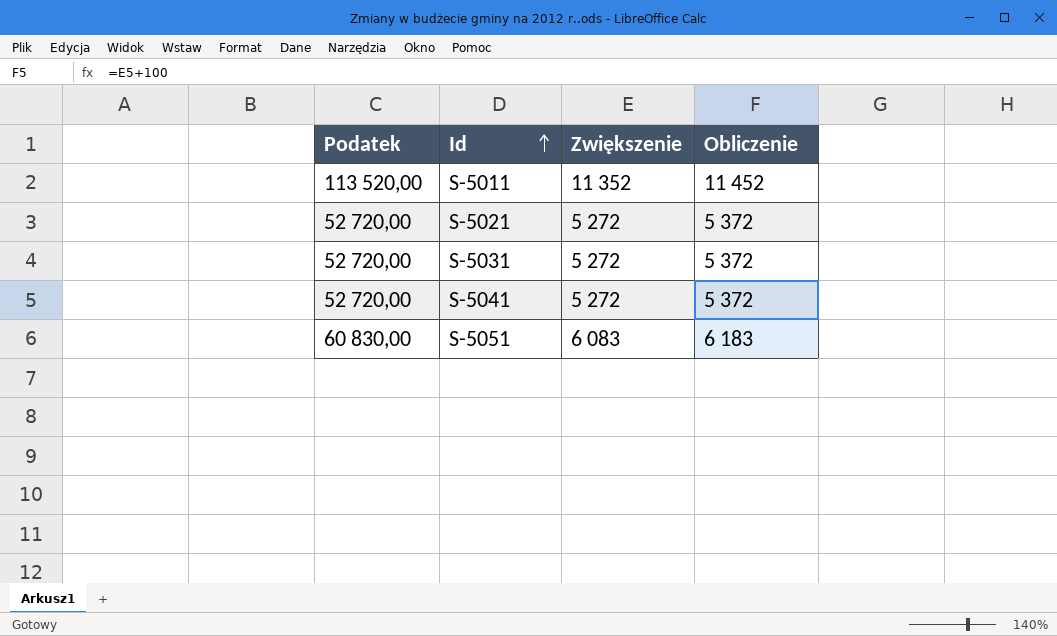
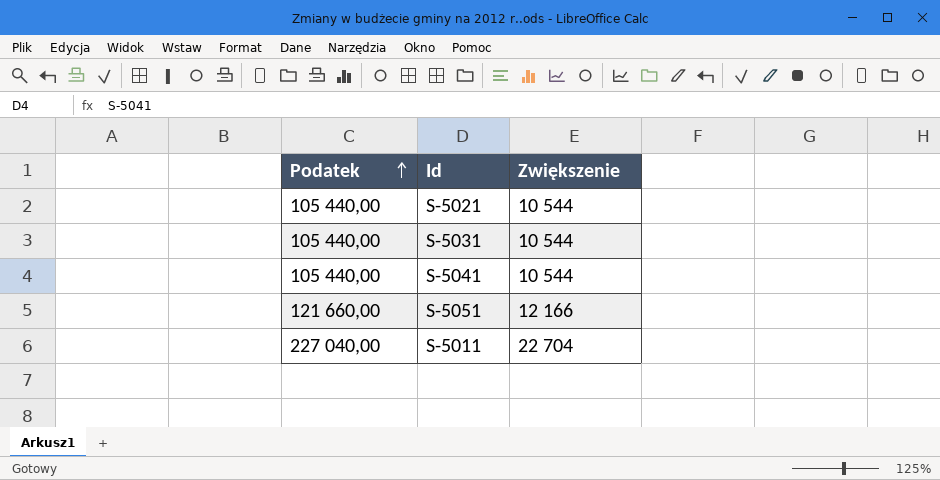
row order: Id ascending -> Podatek ascending
column Obliczenie | formula: [Zwiększenie] + 100 -> none
S-5021 | Podatek: 52 720,00 -> 105 440,00
S-5021 | Zwiększenie: 5 272 -> 10 544
S-5031 | Podatek: 52 720,00 -> 105 440,00
S-5031 | Zwiększenie: 5 272 -> 10 544
S-5041 | Podatek: 52 720,00 -> 105 440,00
S-5041 | Zwiększenie: 5 272 -> 10 544
S-5051 | Podatek: 60 830,00 -> 121 660,00
S-5051 | Zwiększenie: 6 083 -> 12 166
S-5011 | Podatek: 113 520,00 -> 227 040,00
S-5011 | Zwiększenie: 11 352 -> 22 704

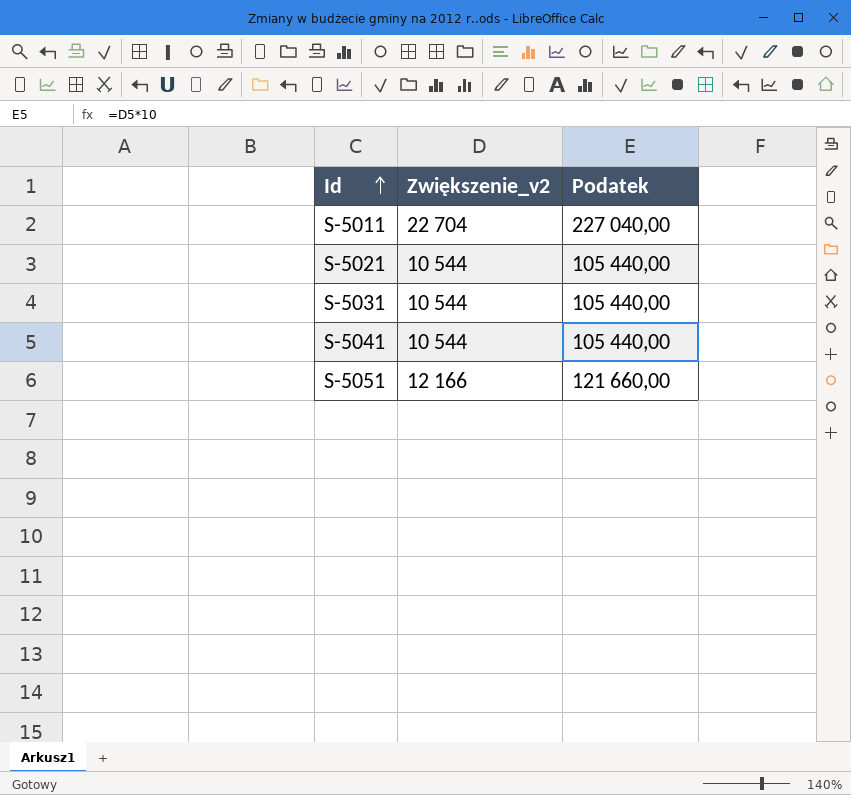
row order: Podatek ascending -> Id ascending
column name: Zwiększenie -> Zwiększenie_v2
column Podatek | position: 1 -> 3

